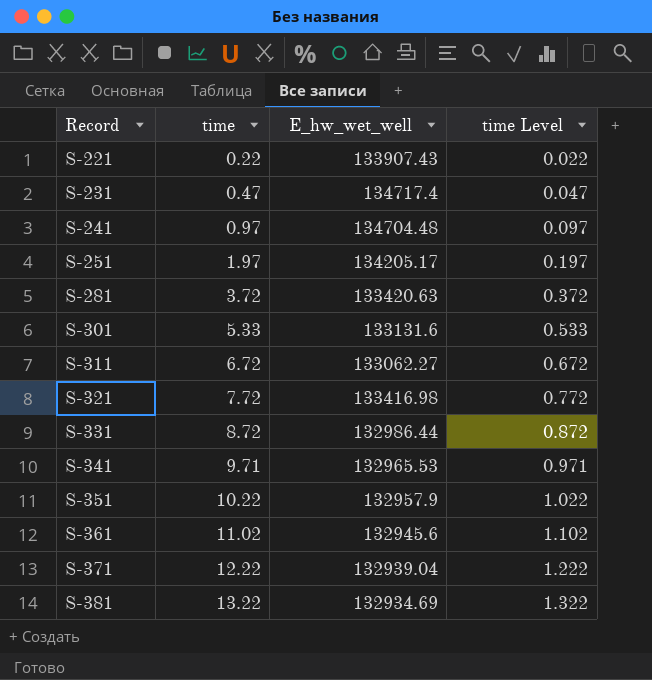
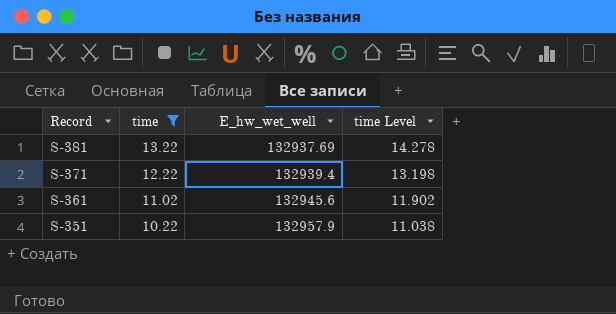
filter: none -> time >= 10.22
row order: Record ascending -> Record descending
column time Level | formula: [time] * 0.1 -> [time] * 1.08
S-381 | E_hw_wet_well: 132934.69 -> 132937.69
S-371 | E_hw_wet_well: 132939.04 -> 132939.4

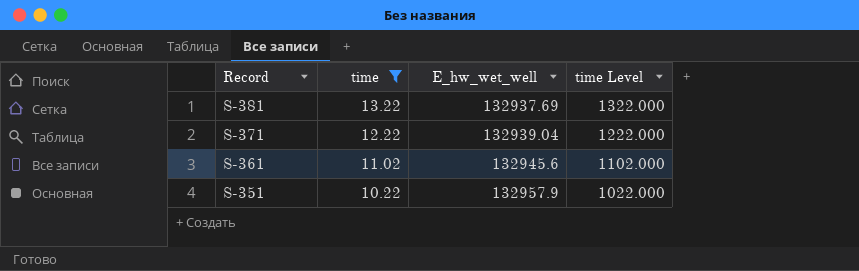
column time Level | formula: [time] * 1.08 -> [time] * 100
S-371 | E_hw_wet_well: 132939.4 -> 132939.04

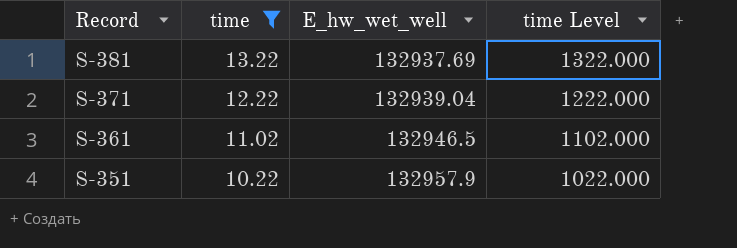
S-361 | E_hw_wet_well: 132945.6 -> 132946.5

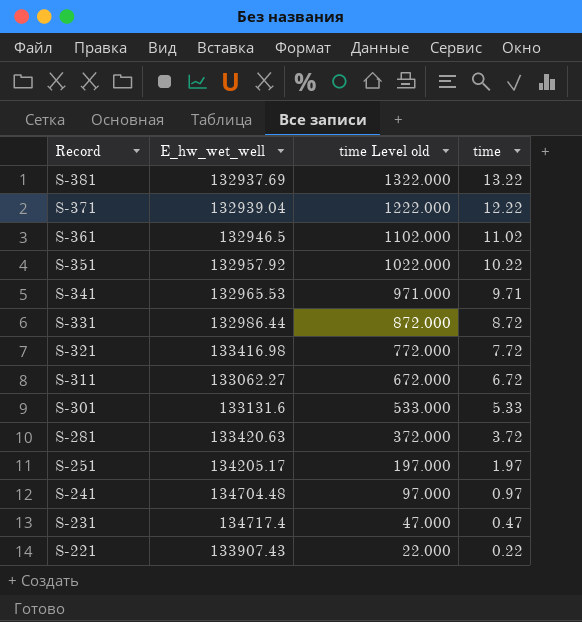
filter: time >= 10.22 -> none
column name: time Level -> time Level old
column time | position: 2 -> 4
S-351 | E_hw_wet_well: 132957.9 -> 132957.92

